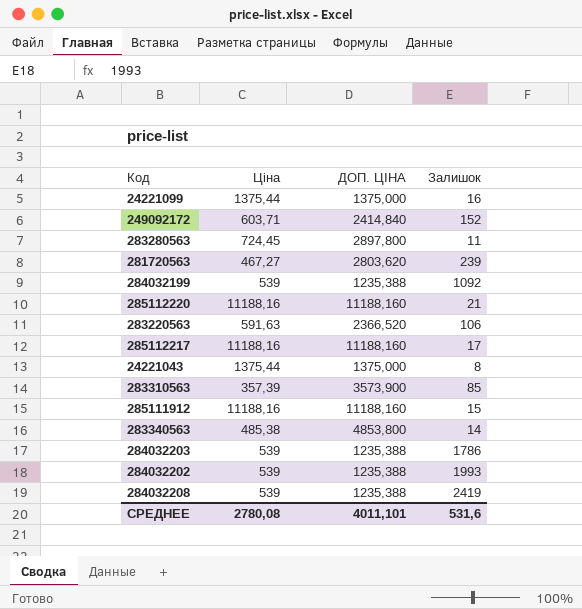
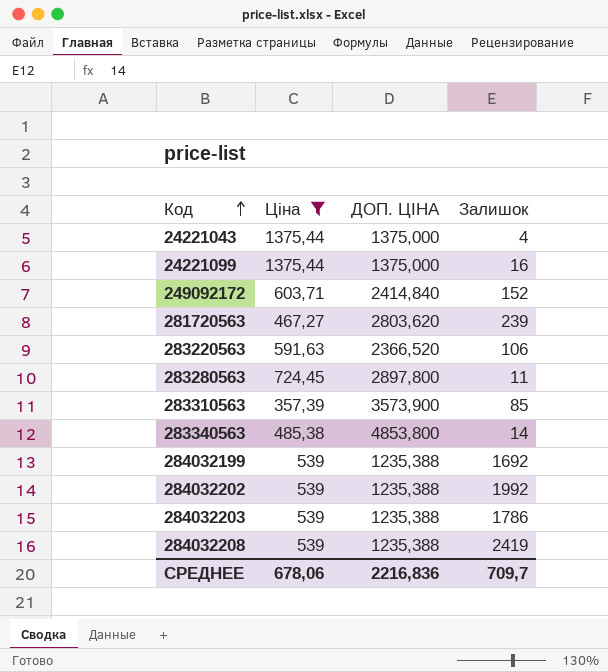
filter: none -> Ціна != 11188,16
row order: none -> Код ascending
24221043 | Залишок: 8 -> 4
284032199 | Залишок: 1092 -> 1692
284032202 | Залишок: 1993 -> 1992
СРЕДНЕЕ | Ціна: 2780,08 -> 678,06
СРЕДНЕЕ | ДОП. ЦІНА: 4011,101 -> 2216,836
СРЕДНЕЕ | Залишок: 531,6 -> 709,7

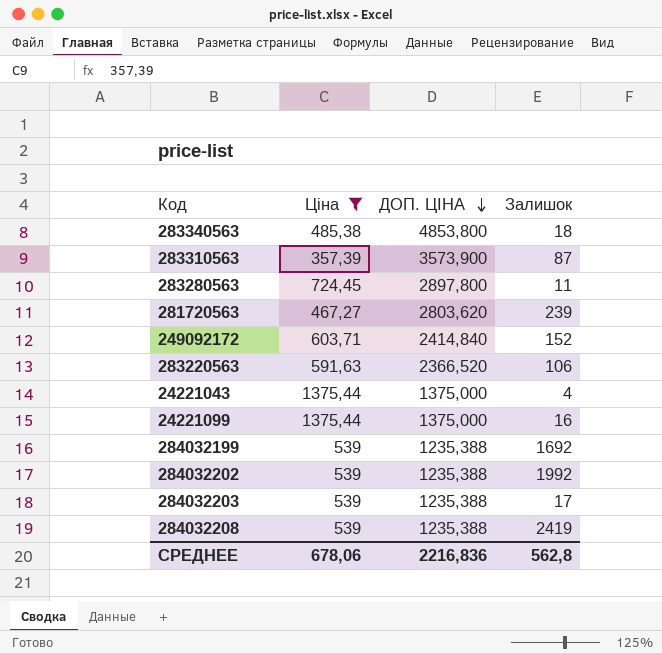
row order: Код ascending -> ДОП. ЦІНА descending
283340563 | Залишок: 14 -> 18
283310563 | Залишок: 85 -> 87
284032203 | Залишок: 1786 -> 17
СРЕДНЕЕ | Залишок: 709,7 -> 562,8

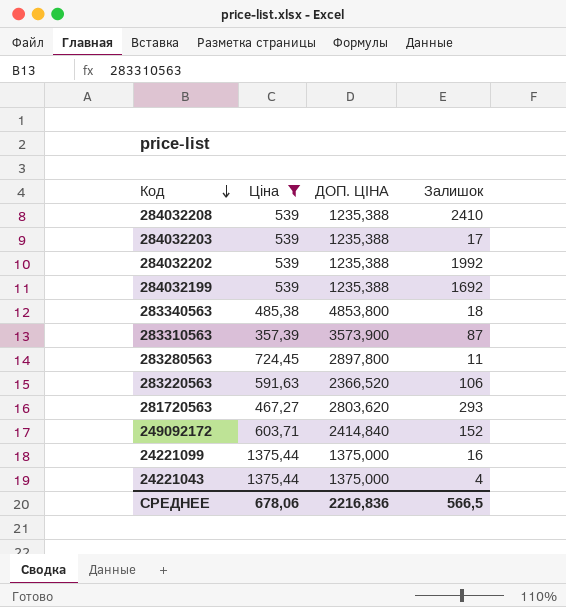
row order: ДОП. ЦІНА descending -> Код descending
284032208 | Залишок: 2419 -> 2410
281720563 | Залишок: 239 -> 293
СРЕДНЕЕ | Залишок: 562,8 -> 566,5

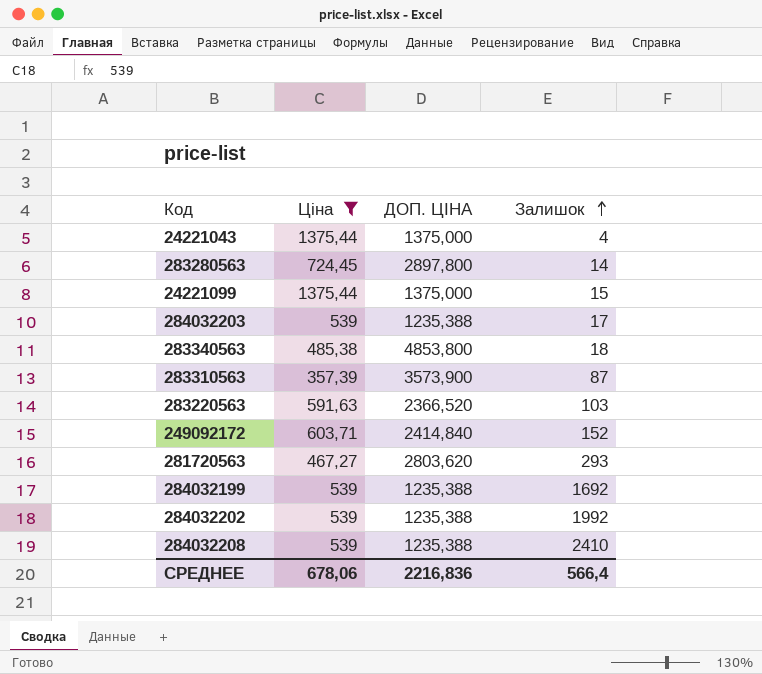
row order: Код descending -> Залишок ascending
283280563 | Залишок: 11 -> 14
24221099 | Залишок: 16 -> 15
283220563 | Залишок: 106 -> 103
СРЕДНЕЕ | Залишок: 566,5 -> 566,4

